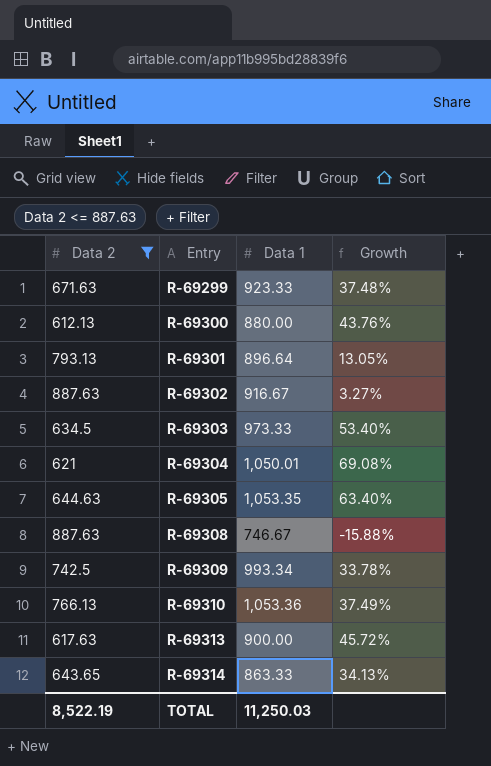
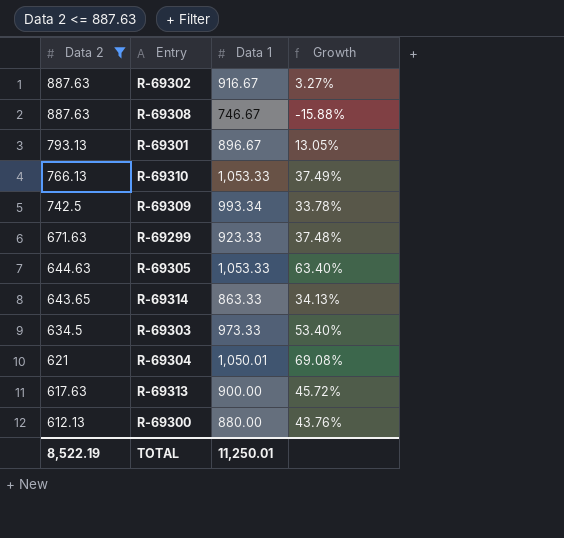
row order: Entry ascending -> Data 2 descending
R-69301 | Data 1: 896.64 -> 896.67
R-69310 | Data 1: 1,053.36 -> 1,053.33
R-69305 | Data 1: 1,053.35 -> 1,053.33
TOTAL | Data 1: 11,250.03 -> 11,250.01

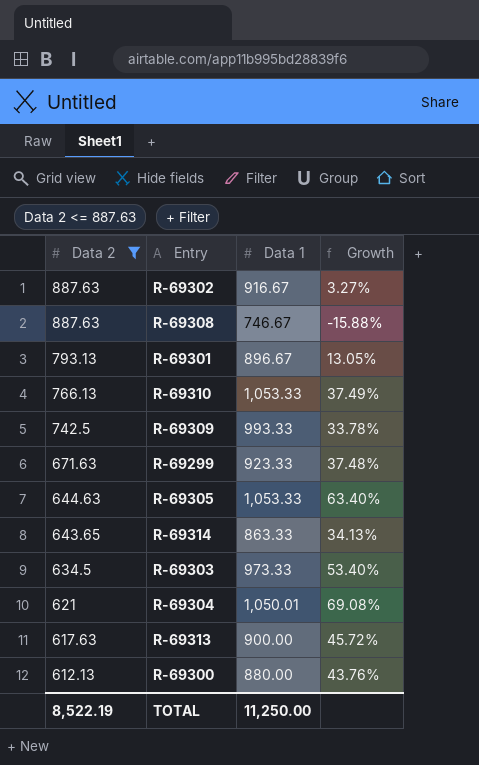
R-69309 | Data 1: 993.34 -> 993.33
TOTAL | Data 1: 11,250.01 -> 11,250.00

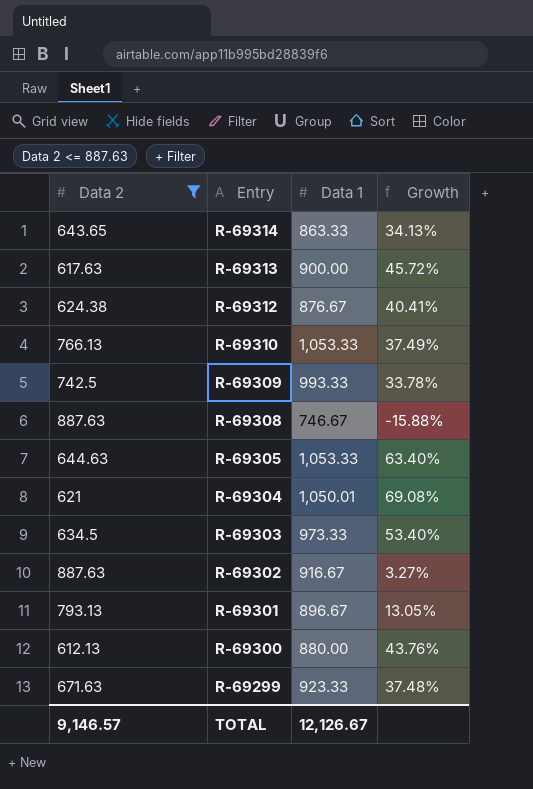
row order: Data 2 descending -> Entry descending
row R-69312: none -> 624.38 | 876.67 | 40.41%
TOTAL | Data 2: 8,522.19 -> 9,146.57
TOTAL | Data 1: 11,250.00 -> 12,126.67

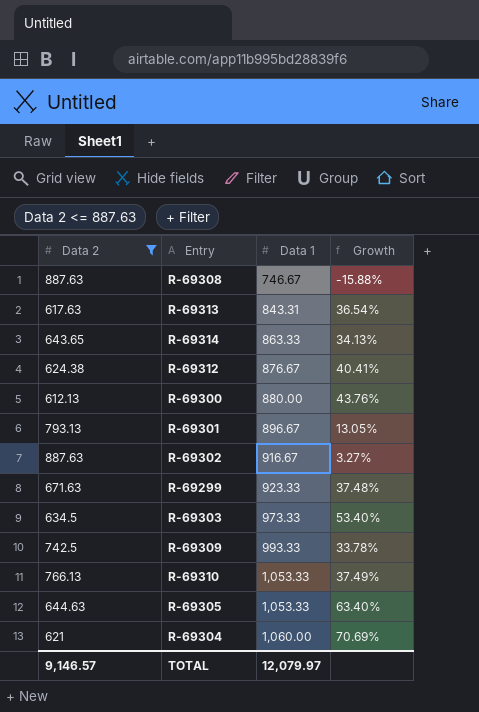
row order: Entry descending -> Data 1 ascending
R-69313 | Data 1: 900.00 -> 843.31
R-69313 | Growth: 45.72% -> 36.54%
R-69304 | Data 1: 1,050.01 -> 1,060.00
R-69304 | Growth: 69.08% -> 70.69%
TOTAL | Data 1: 12,126.67 -> 12,079.97

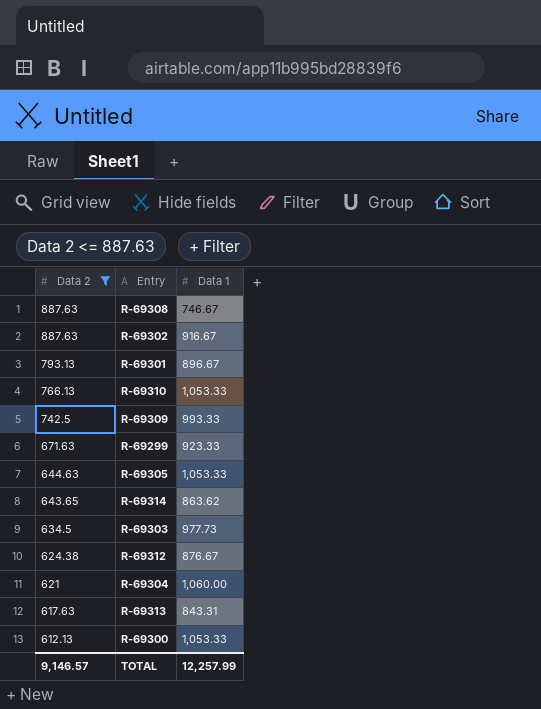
row order: Data 1 ascending -> Data 2 descending
column Growth | formula: ([Data 1] - [Data 2]) / [Data 2] -> none
R-69314 | Data 1: 863.33 -> 863.62
R-69303 | Data 1: 973.33 -> 977.73
R-69300 | Data 1: 880.00 -> 1,053.33
TOTAL | Data 1: 12,079.97 -> 12,257.99

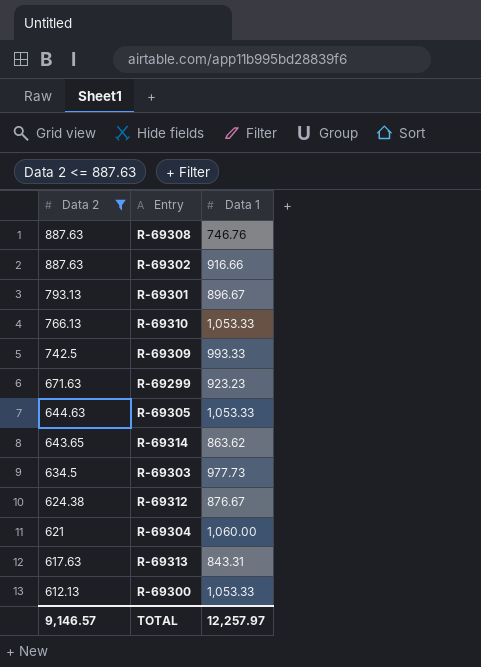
R-69308 | Data 1: 746.67 -> 746.76
R-69302 | Data 1: 916.67 -> 916.66
R-69299 | Data 1: 923.33 -> 923.23
TOTAL | Data 1: 12,257.99 -> 12,257.97

